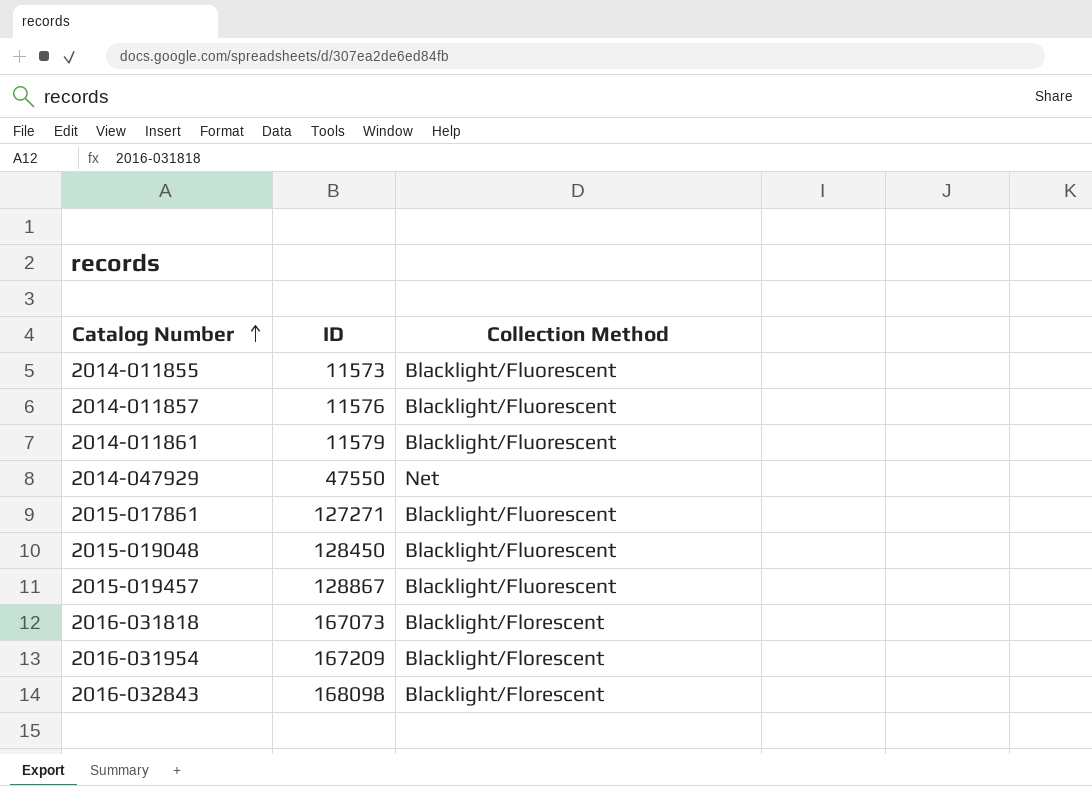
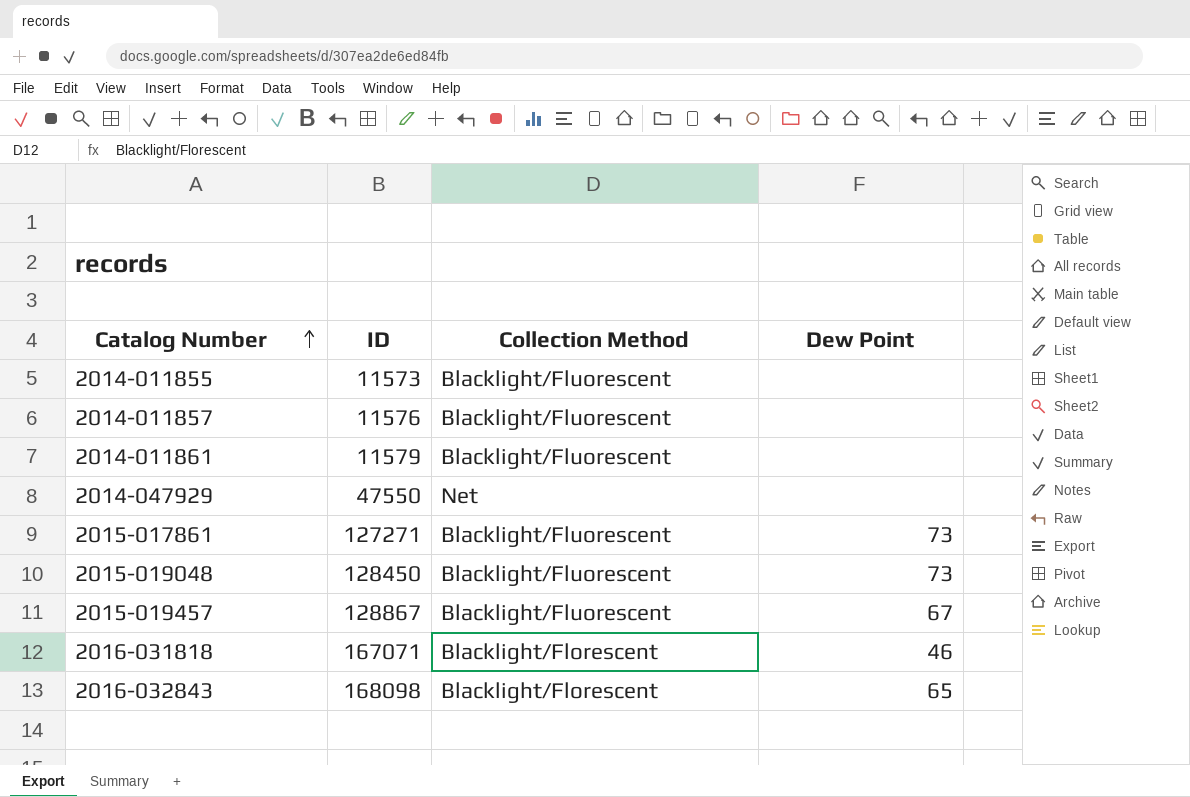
column Dew Point | position: none -> 4
row 2016-031954: 167209 | Blacklight/Florescent -> none
2016-031818 | ID: 167073 -> 167071

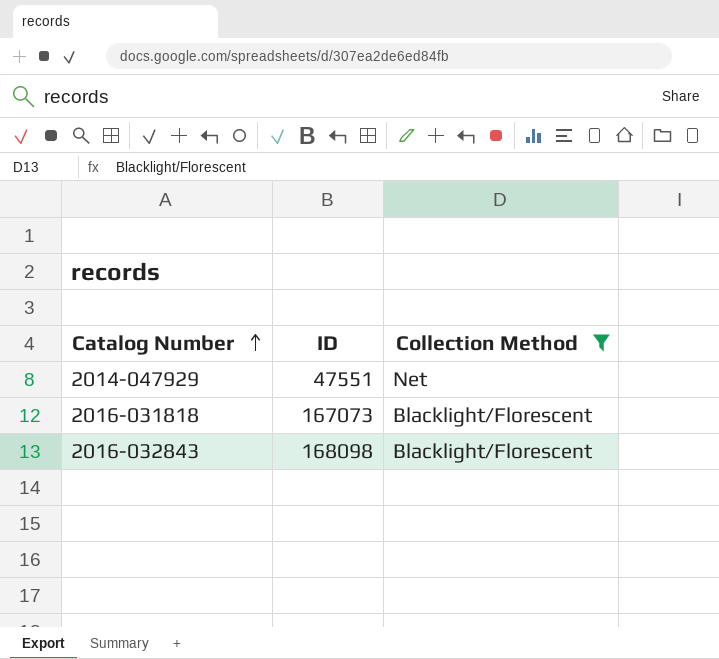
filter: none -> Collection Method != Blacklight/Fluorescent
column Dew Point | position: 4 -> none
2014-047929 | ID: 47550 -> 47551
2016-031818 | ID: 167071 -> 167073

